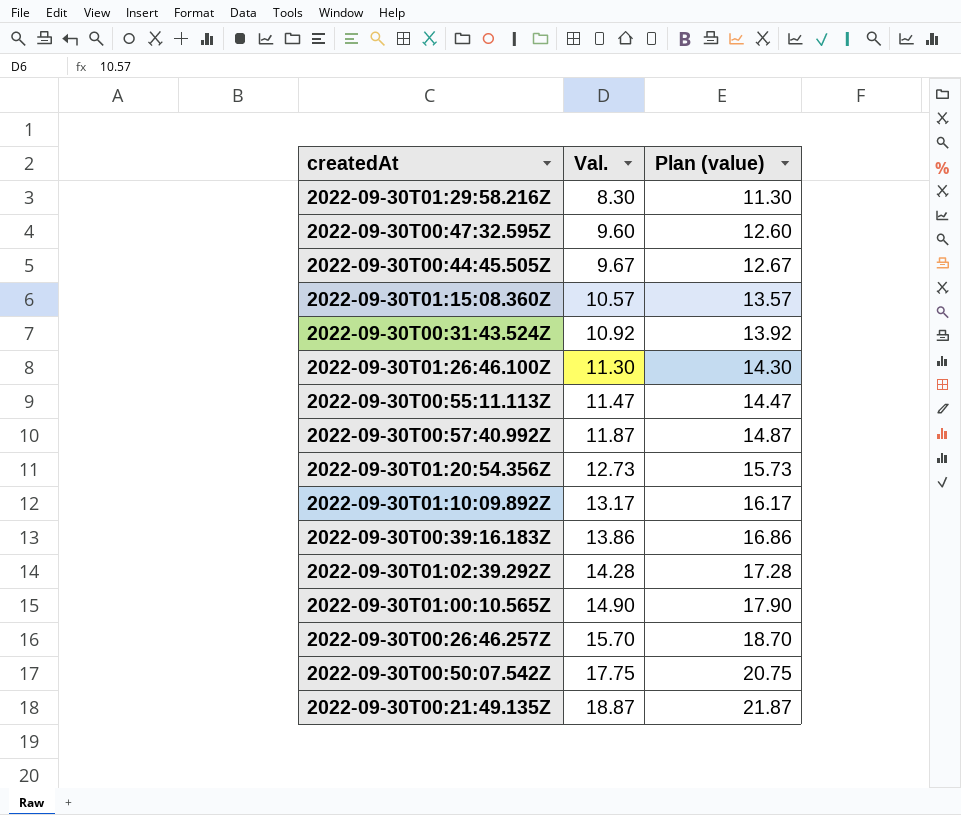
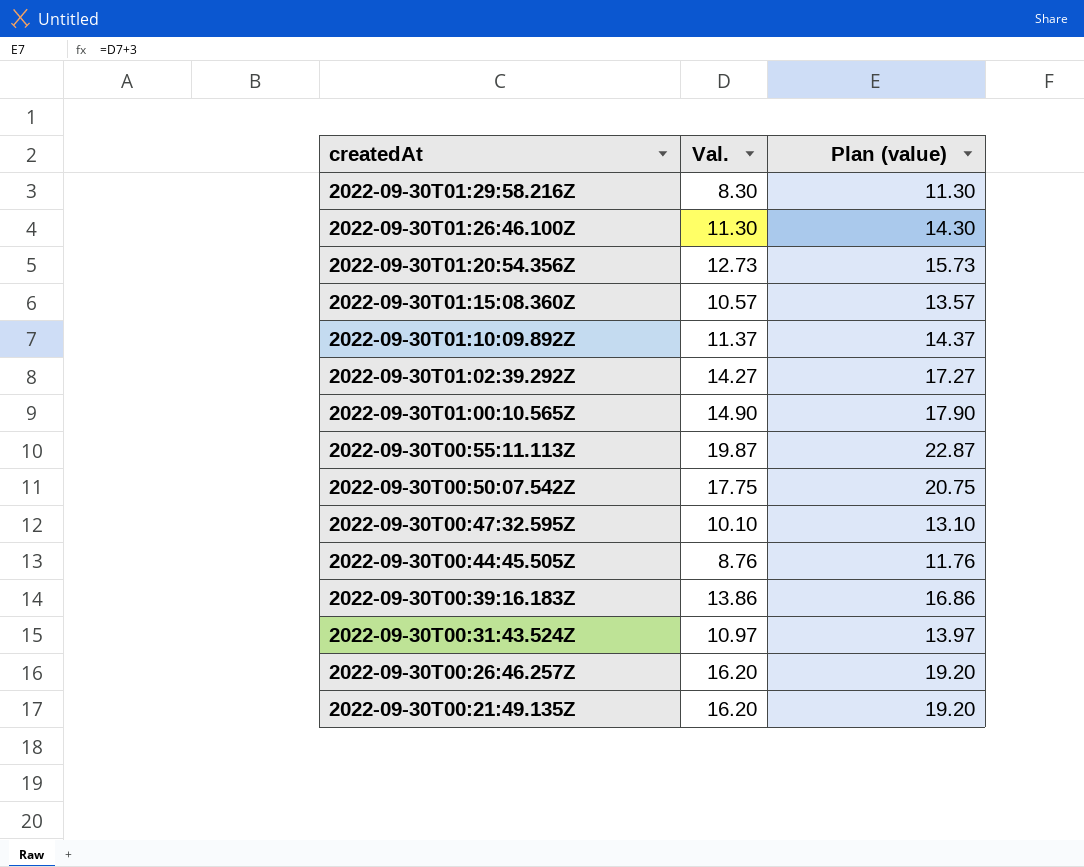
row order: Val. ascending -> createdAt descending
row 2022-09-30T00:57:40.992Z: 11.87 | 14.87 -> none
2022-09-30T01:10:09.892Z | Val.: 13.17 -> 11.37
2022-09-30T01:10:09.892Z | Plan (value): 16.17 -> 14.37
2022-09-30T01:02:39.292Z | Val.: 14.28 -> 14.27
2022-09-30T01:02:39.292Z | Plan (value): 17.28 -> 17.27
2022-09-30T00:55:11.113Z | Val.: 11.47 -> 19.87
2022-09-30T00:55:11.113Z | Plan (value): 14.47 -> 22.87
2022-09-30T00:47:32.595Z | Val.: 9.60 -> 10.10
2022-09-30T00:47:32.595Z | Plan (value): 12.60 -> 13.10
2022-09-30T00:44:45.505Z | Val.: 9.67 -> 8.76
2022-09-30T00:44:45.505Z | Plan (value): 12.67 -> 11.76
2022-09-30T00:31:43.524Z | Val.: 10.92 -> 10.97
2022-09-30T00:31:43.524Z | Plan (value): 13.92 -> 13.97
2022-09-30T00:26:46.257Z | Val.: 15.70 -> 16.20
2022-09-30T00:26:46.257Z | Plan (value): 18.70 -> 19.20
2022-09-30T00:21:49.135Z | Val.: 18.87 -> 16.20
2022-09-30T00:21:49.135Z | Plan (value): 21.87 -> 19.20

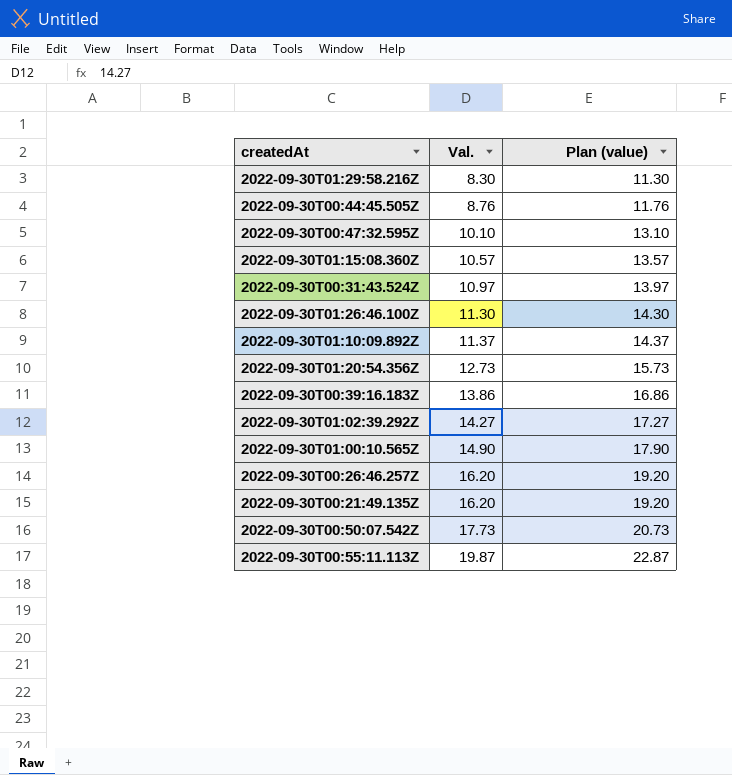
row order: createdAt descending -> Val. ascending
2022-09-30T00:50:07.542Z | Val.: 17.75 -> 17.73
2022-09-30T00:50:07.542Z | Plan (value): 20.75 -> 20.73

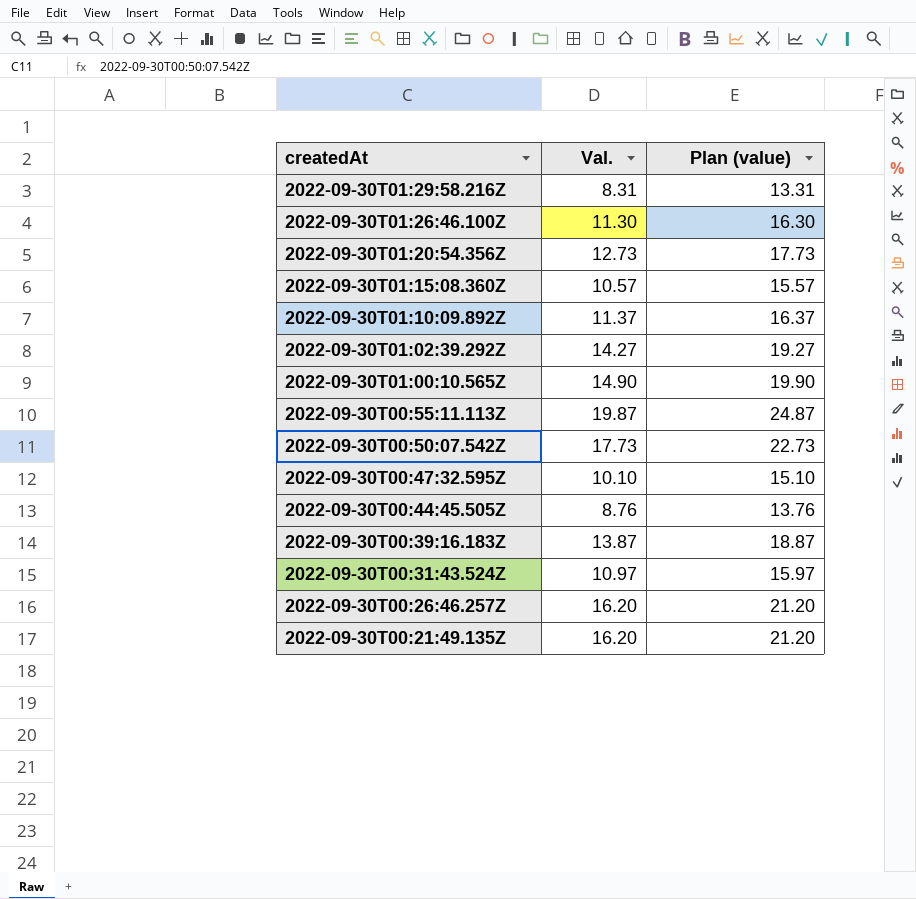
row order: Val. ascending -> createdAt descending
column Plan (value) | formula: [Val.] + 3 -> [Val.] + 5
2022-09-30T01:29:58.216Z | Val.: 8.30 -> 8.31
2022-09-30T00:39:16.183Z | Val.: 13.86 -> 13.87

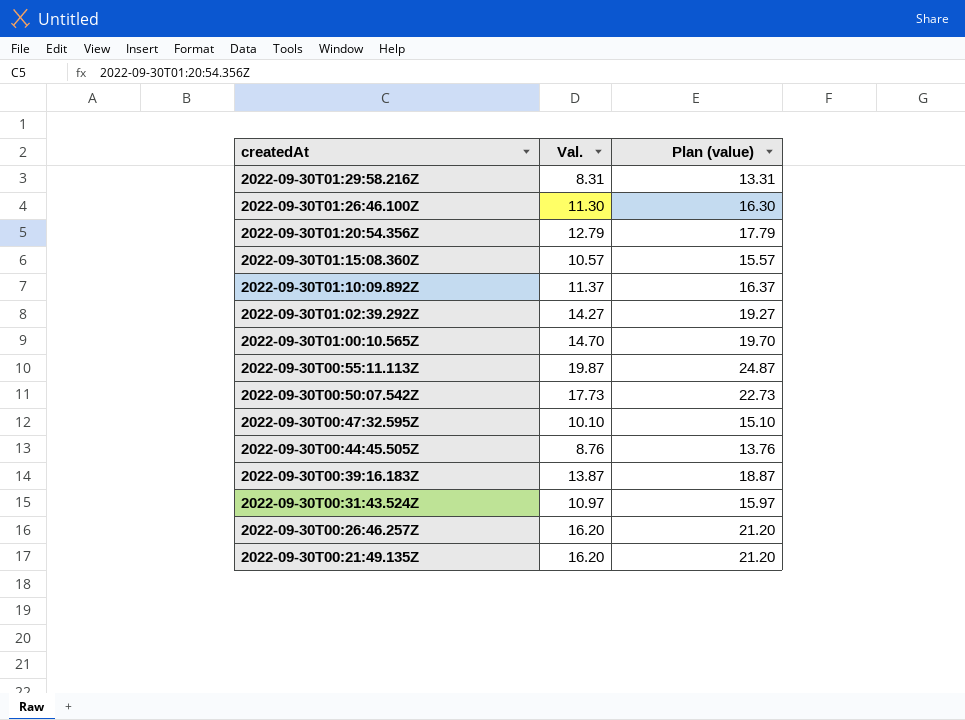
2022-09-30T01:20:54.356Z | Val.: 12.73 -> 12.79
2022-09-30T01:20:54.356Z | Plan (value): 17.73 -> 17.79
2022-09-30T01:00:10.565Z | Val.: 14.90 -> 14.70
2022-09-30T01:00:10.565Z | Plan (value): 19.90 -> 19.70

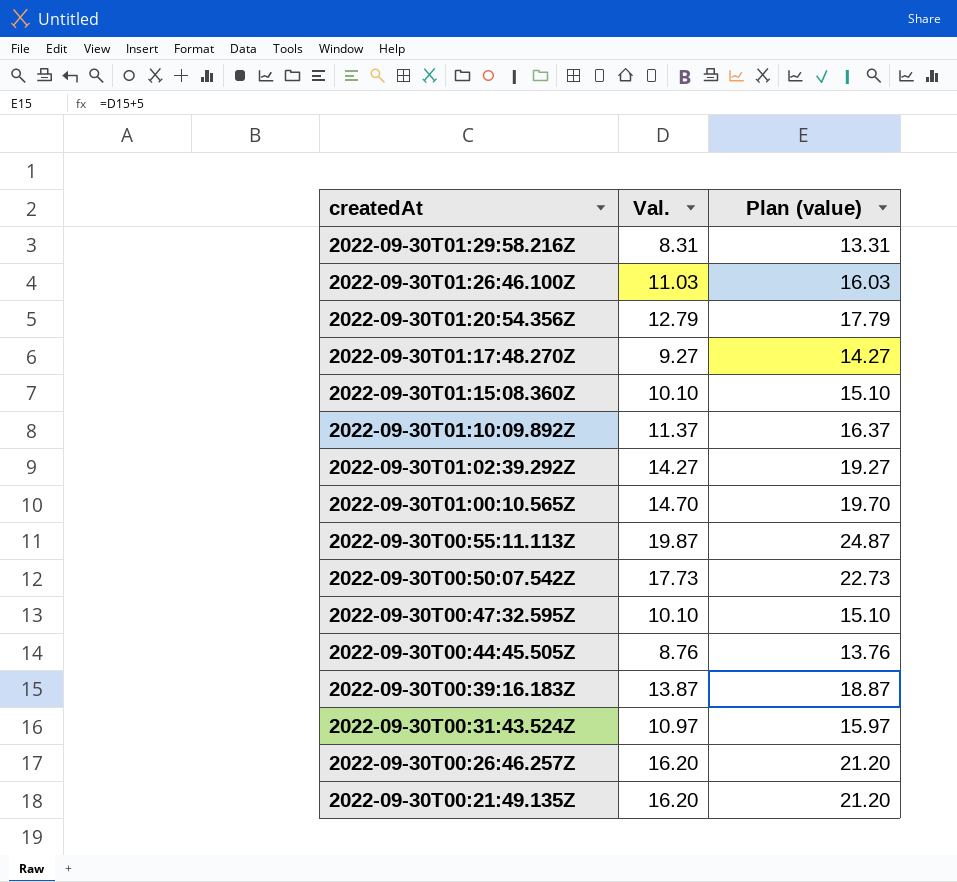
2022-09-30T01:26:46.100Z | Val.: 11.30 -> 11.03
2022-09-30T01:26:46.100Z | Plan (value): 16.30 -> 16.03
row 2022-09-30T01:17:48.270Z: none -> 9.27 | 14.27
2022-09-30T01:15:08.360Z | Val.: 10.57 -> 10.10
2022-09-30T01:15:08.360Z | Plan (value): 15.57 -> 15.10

